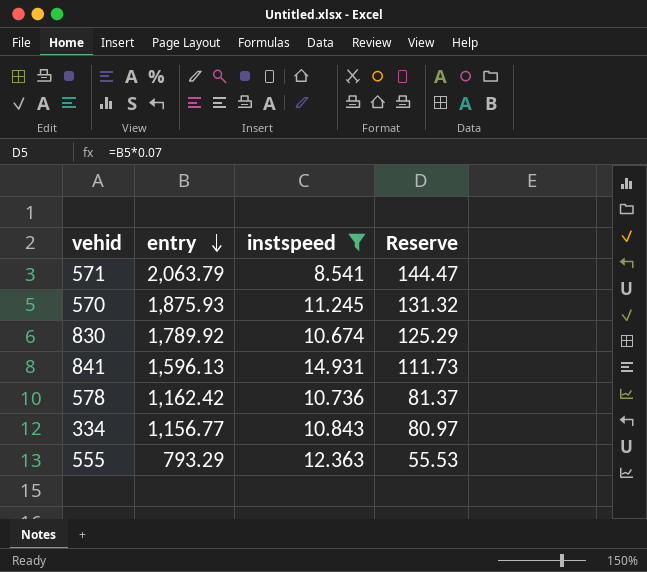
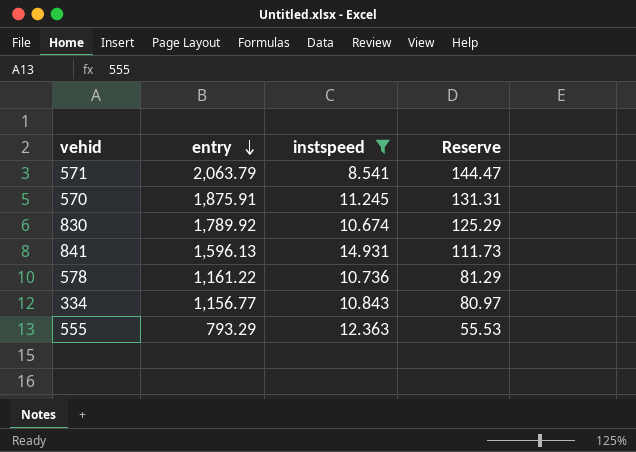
570 | entry: 1,875.93 -> 1,875.91
570 | Reserve: 131.32 -> 131.31
578 | entry: 1,162.42 -> 1,161.22
578 | Reserve: 81.37 -> 81.29

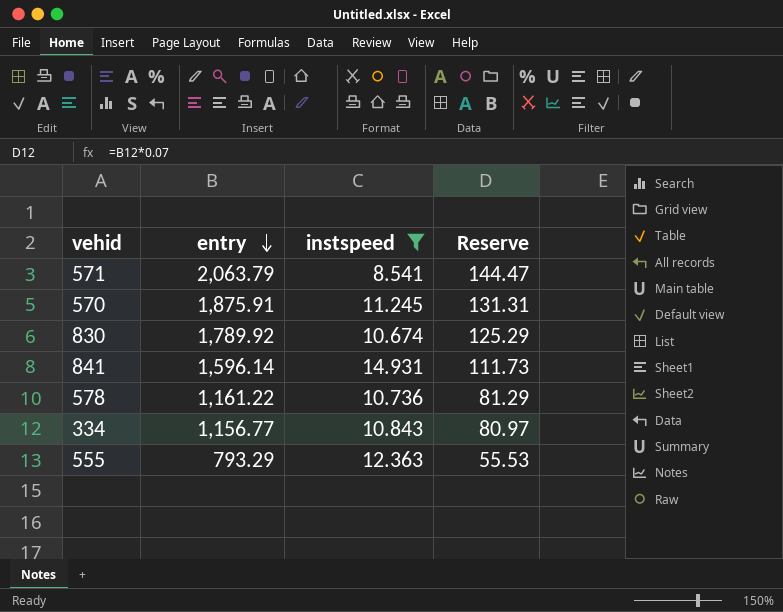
841 | entry: 1,596.13 -> 1,596.14

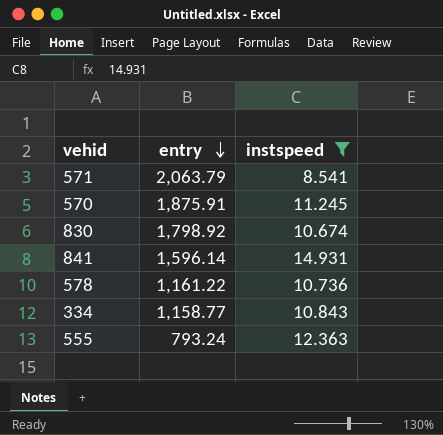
column Reserve | formula: [entry] * 0.07 -> none
830 | entry: 1,789.92 -> 1,798.92
334 | entry: 1,156.77 -> 1,158.77
555 | entry: 793.29 -> 793.24

